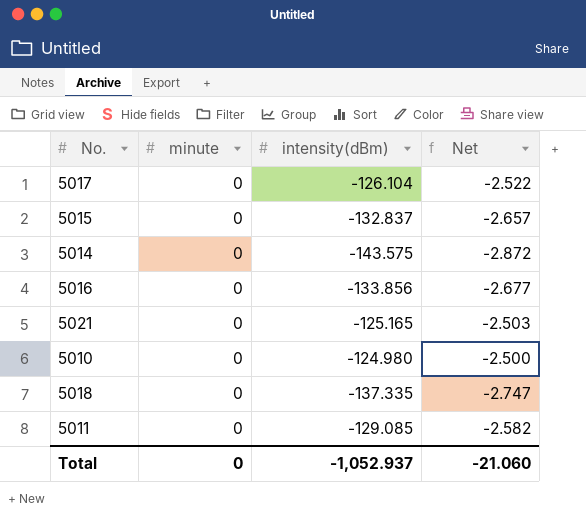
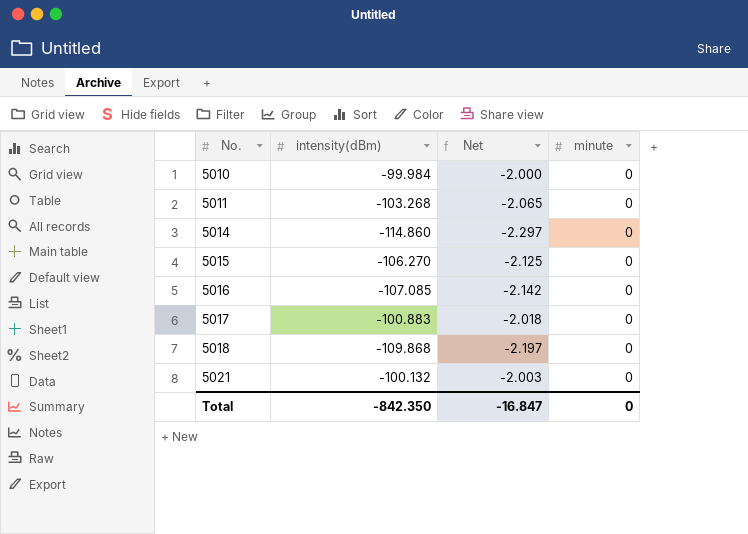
row order: none -> No. ascending
column minute | position: 2 -> 4
5010 | intensity(dBm): -124.980 -> -99.984
5010 | Net: -2.500 -> -2.000
5011 | intensity(dBm): -129.085 -> -103.268
5011 | Net: -2.582 -> -2.065
5014 | intensity(dBm): -143.575 -> -114.860
5014 | Net: -2.872 -> -2.297
5015 | intensity(dBm): -132.837 -> -106.270
5015 | Net: -2.657 -> -2.125
5016 | intensity(dBm): -133.856 -> -107.085
5016 | Net: -2.677 -> -2.142
5017 | intensity(dBm): -126.104 -> -100.883
5017 | Net: -2.522 -> -2.018
5018 | intensity(dBm): -137.335 -> -109.868
5018 | Net: -2.747 -> -2.197
5021 | intensity(dBm): -125.165 -> -100.132
5021 | Net: -2.503 -> -2.003
Total | intensity(dBm): -1,052.937 -> -842.350
Total | Net: -21.060 -> -16.847

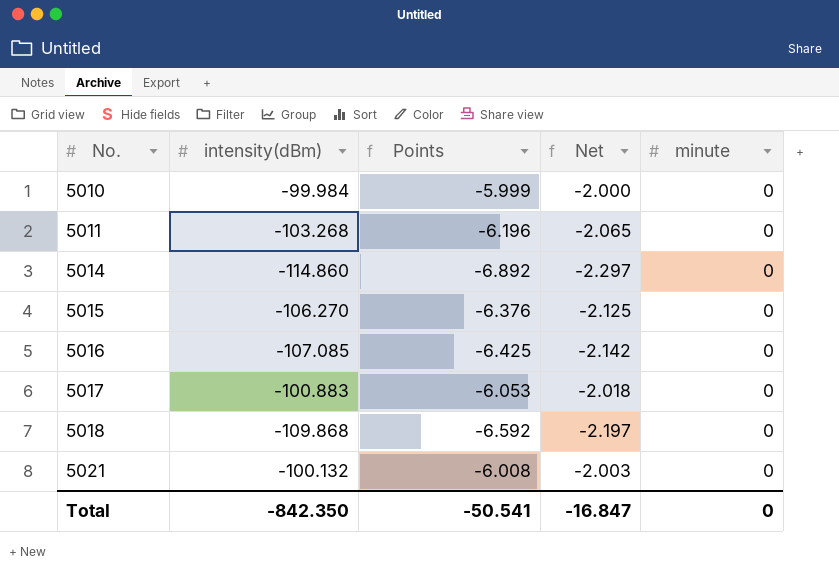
column Points | formula: none -> [intensity(dBm)] * 0.06

